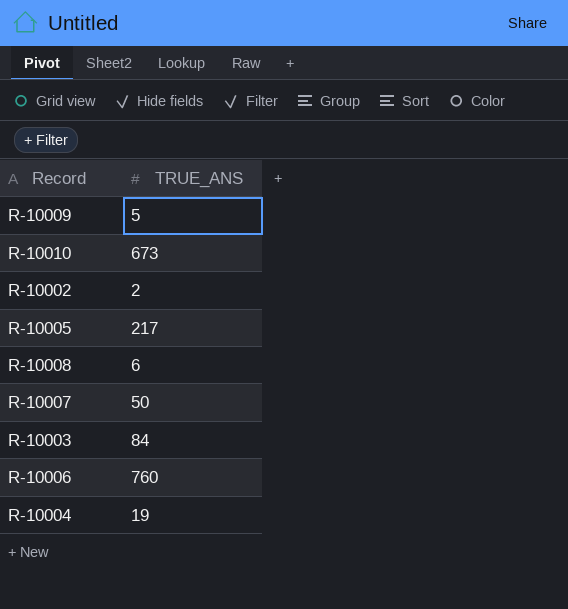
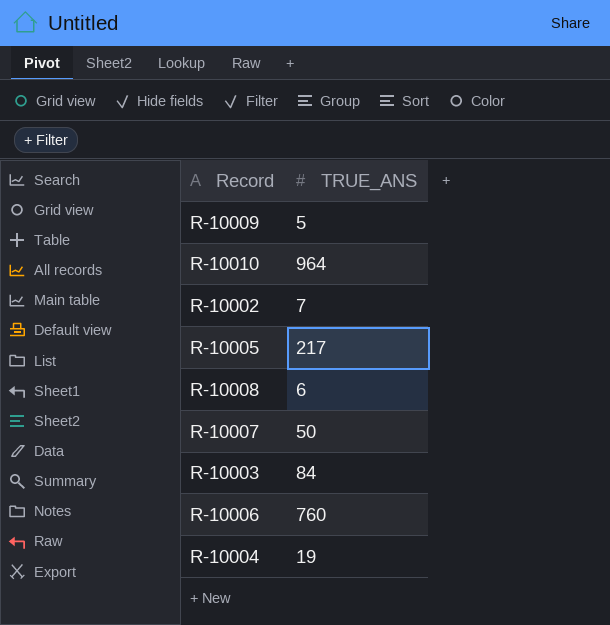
R-10010 | TRUE_ANS: 673 -> 964
R-10002 | TRUE_ANS: 2 -> 7

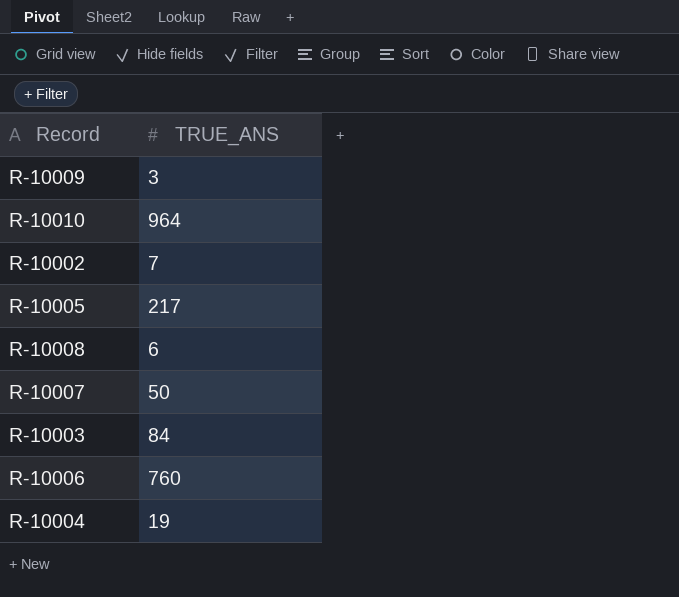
R-10009 | TRUE_ANS: 5 -> 3

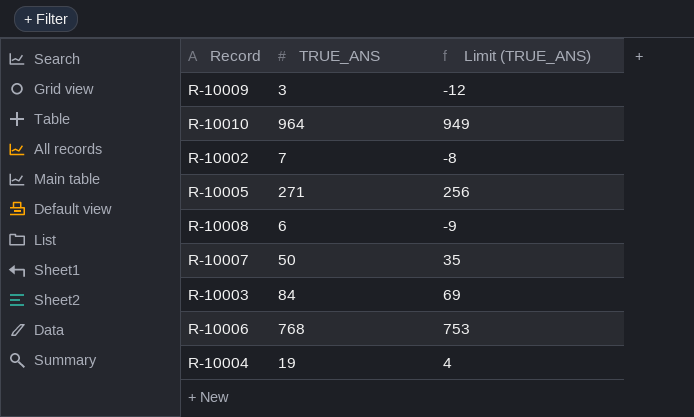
column Limit (TRUE_ANS) | formula: none -> [TRUE_ANS] - 15
R-10005 | TRUE_ANS: 217 -> 271
R-10006 | TRUE_ANS: 760 -> 768

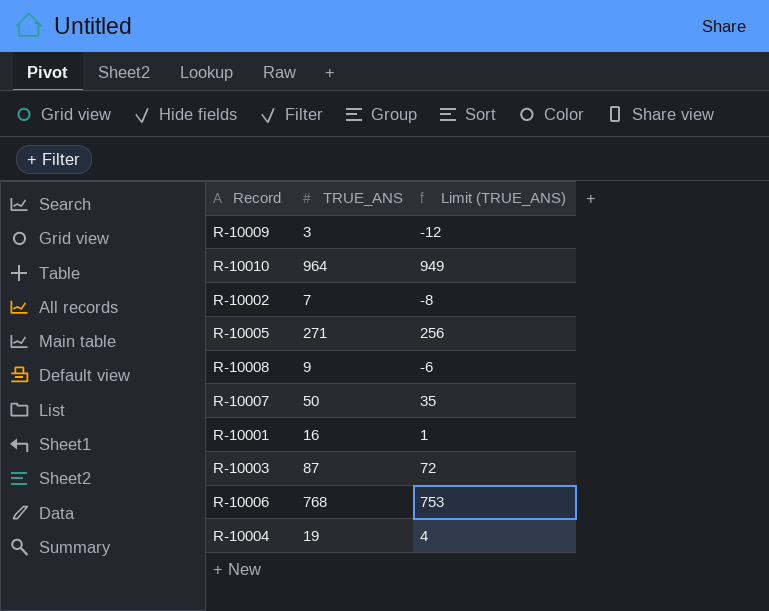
R-10008 | TRUE_ANS: 6 -> 9
R-10008 | Limit (TRUE_ANS): -9 -> -6
row R-10001: none -> 16 | 1
R-10003 | TRUE_ANS: 84 -> 87
R-10003 | Limit (TRUE_ANS): 69 -> 72

